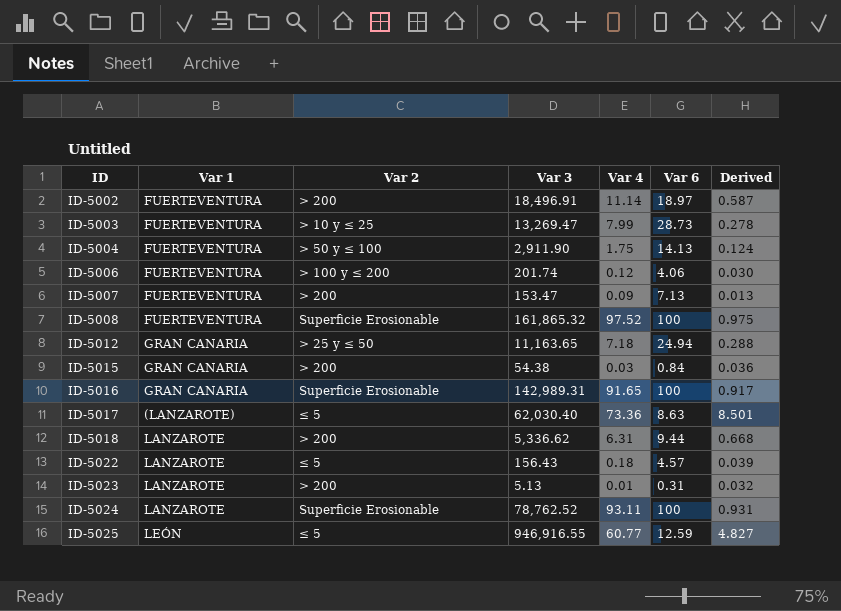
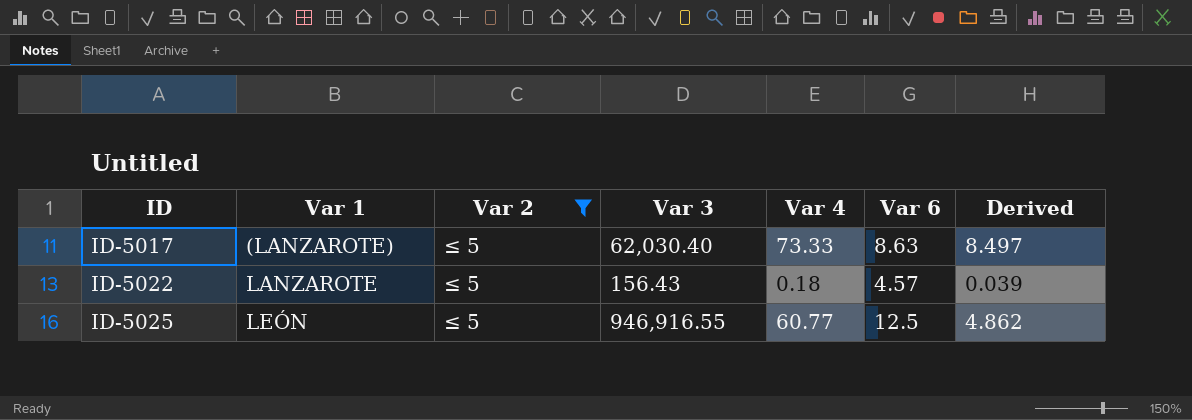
filter: none -> Var 2 = ≤ 5
ID-5017 | Var 4: 73.36 -> 73.33
ID-5017 | Derived: 8.501 -> 8.497
ID-5025 | Var 6: 12.59 -> 12.5
ID-5025 | Derived: 4.827 -> 4.862

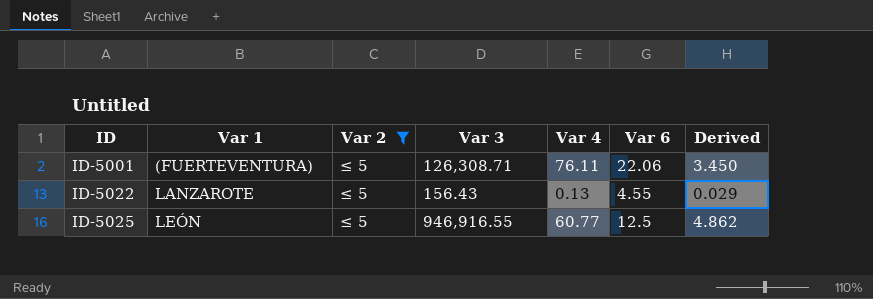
row ID-5017: (LANZAROTE) | ≤ 5 | 62,030.40 | 73.33 | 8.63 | 8.497 -> none
row ID-5001: none -> (FUERTEVENTURA) | ≤ 5 | 126,308.71 | 76.11 | 22.06 | 3.450
ID-5022 | Var 4: 0.18 -> 0.13
ID-5022 | Var 6: 4.57 -> 4.55
ID-5022 | Derived: 0.039 -> 0.029

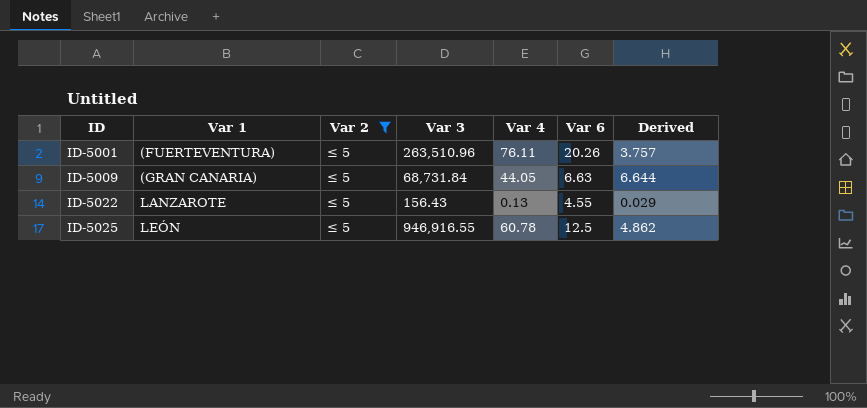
ID-5001 | Var 3: 126,308.71 -> 263,510.96
ID-5001 | Var 6: 22.06 -> 20.26
ID-5001 | Derived: 3.450 -> 3.757
row ID-5009: none -> (GRAN CANARIA) | ≤ 5 | 68,731.84 | 44.05 | 6.63 | 6.644
ID-5025 | Var 4: 60.77 -> 60.78

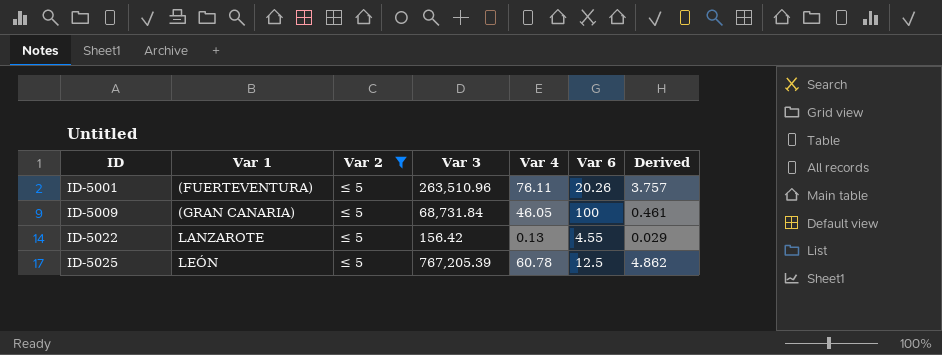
ID-5009 | Var 4: 44.05 -> 46.05
ID-5009 | Var 6: 6.63 -> 100
ID-5009 | Derived: 6.644 -> 0.461
ID-5022 | Var 3: 156.43 -> 156.42
ID-5025 | Var 3: 946,916.55 -> 767,205.39

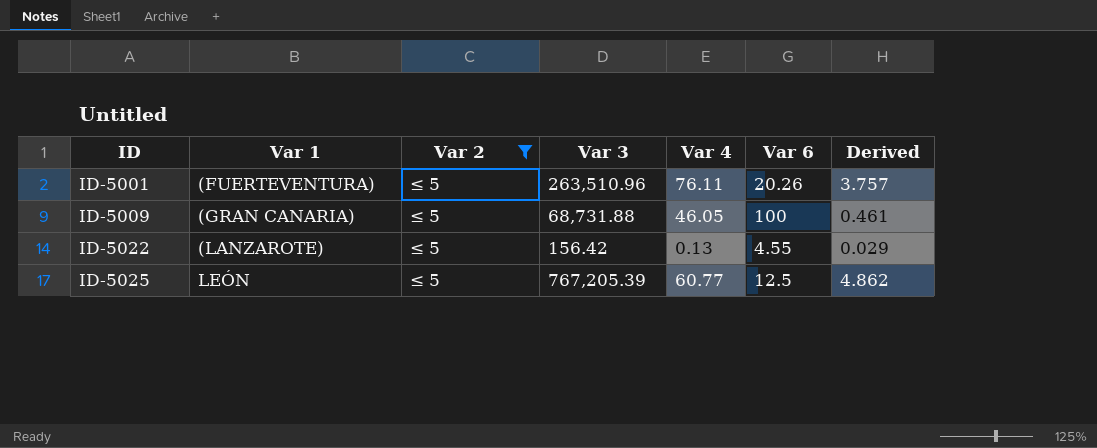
ID-5009 | Var 3: 68,731.84 -> 68,731.88
ID-5022 | Var 1: LANZAROTE -> (LANZAROTE)
ID-5025 | Var 4: 60.78 -> 60.77

